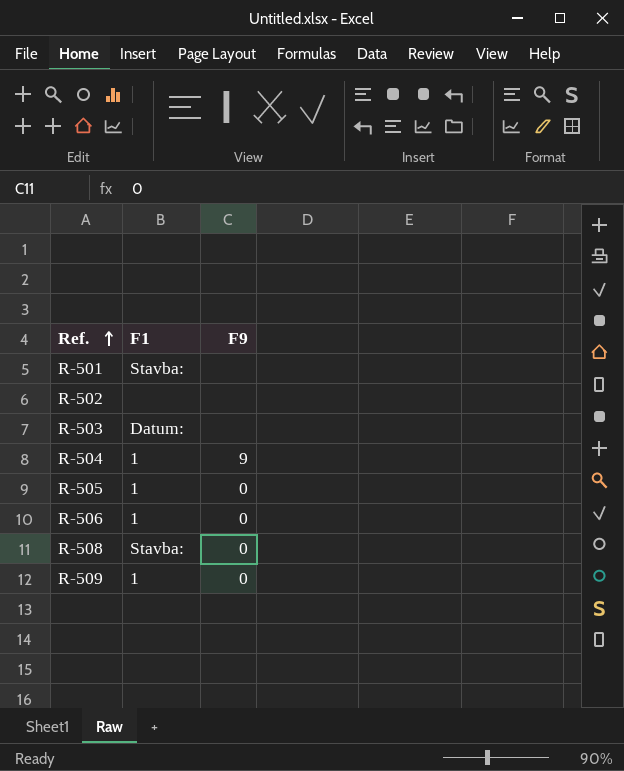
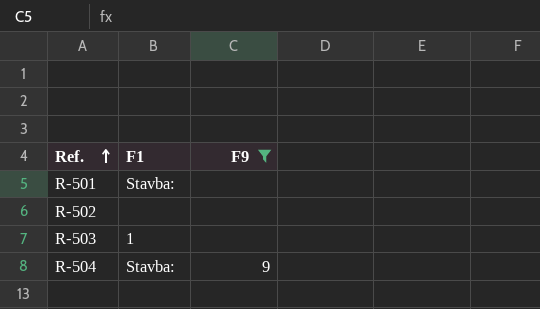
filter: none -> F9 != 0
R-503 | F1: Datum: -> 1
R-504 | F1: 1 -> Stavba:

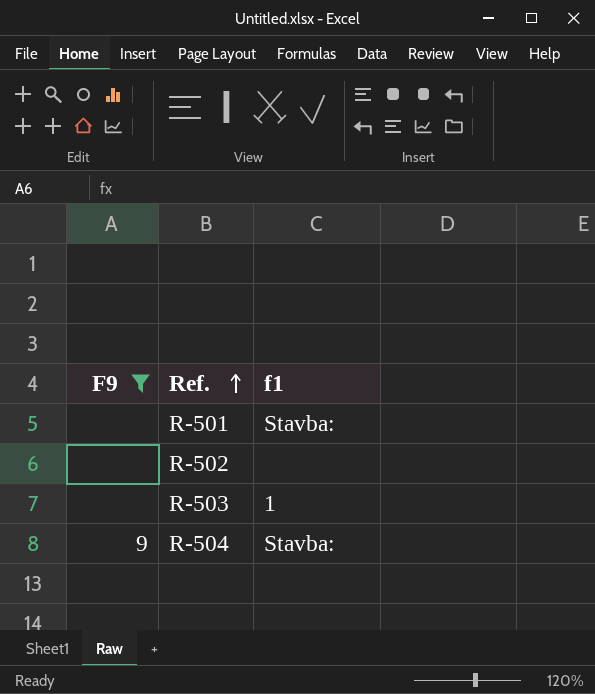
column F9 | position: 3 -> 1
column name: F1 -> f1

